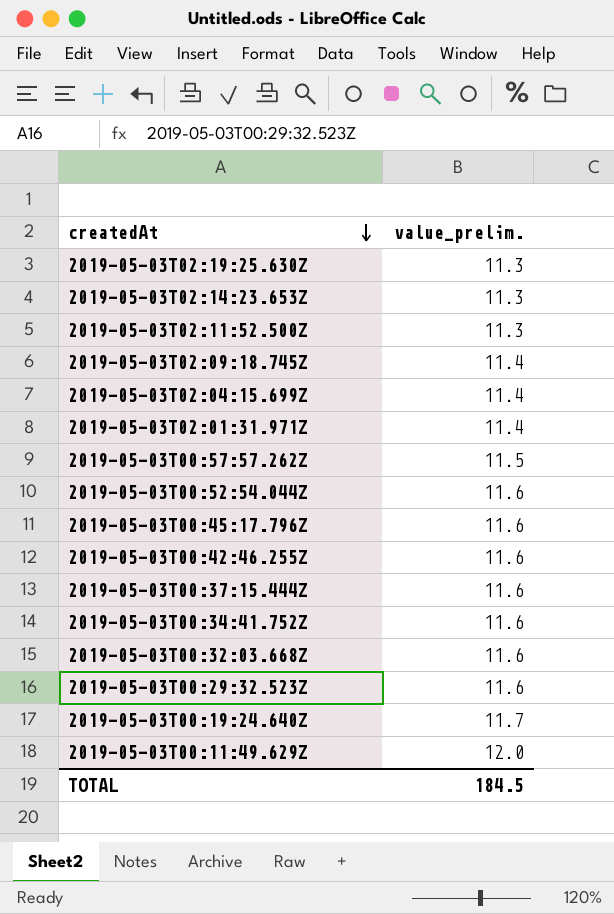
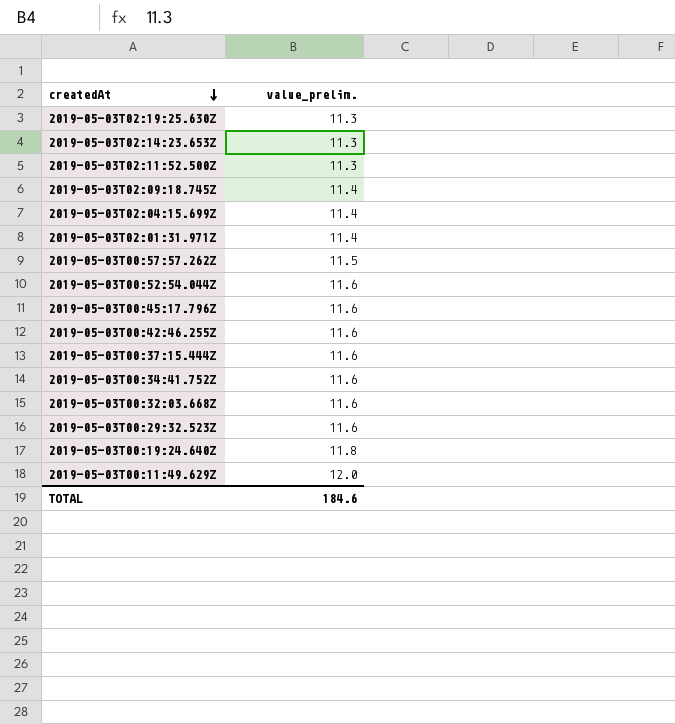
2019-05-03T00:19:24.640Z | value_prelim.: 11.7 -> 11.8
TOTAL | value_prelim.: 184.5 -> 184.6

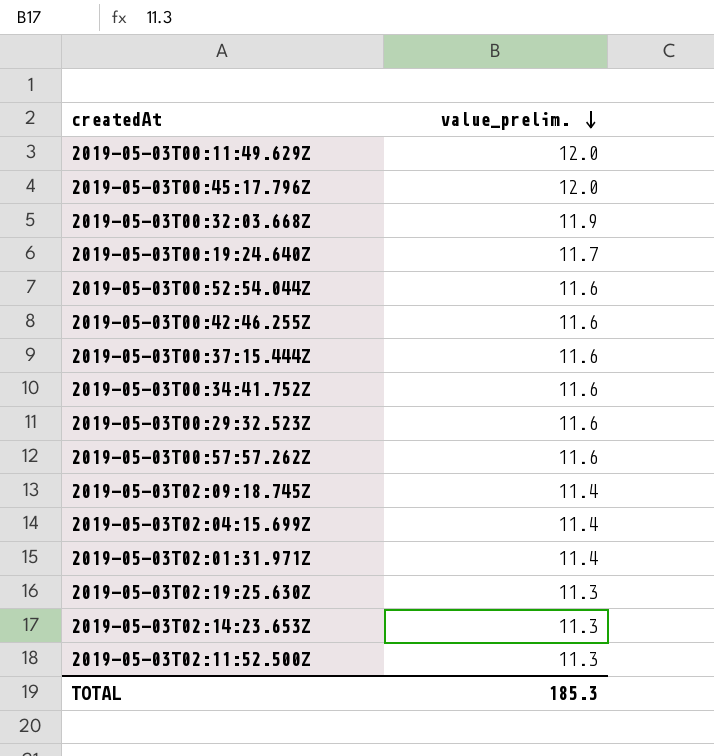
row order: createdAt descending -> value_prelim. descending
2019-05-03T00:45:17.796Z | value_prelim.: 11.6 -> 12.0
2019-05-03T00:32:03.668Z | value_prelim.: 11.6 -> 11.9
2019-05-03T00:19:24.640Z | value_prelim.: 11.8 -> 11.7
2019-05-03T00:57:57.262Z | value_prelim.: 11.5 -> 11.6
TOTAL | value_prelim.: 184.6 -> 185.3

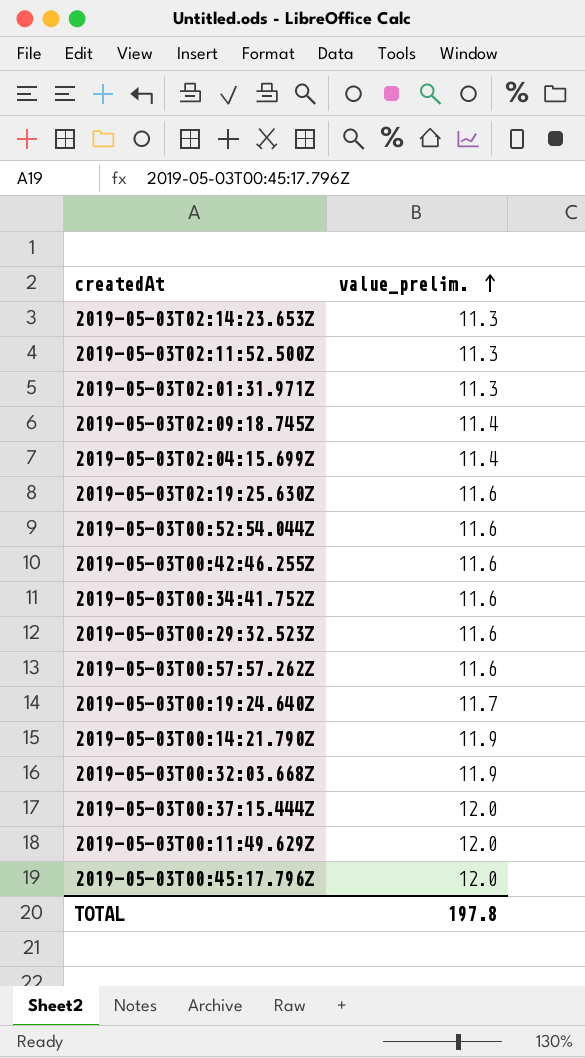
row order: value_prelim. descending -> value_prelim. ascending
2019-05-03T02:01:31.971Z | value_prelim.: 11.4 -> 11.3
2019-05-03T02:19:25.630Z | value_prelim.: 11.3 -> 11.6
row 2019-05-03T00:14:21.790Z: none -> 11.9
2019-05-03T00:37:15.444Z | value_prelim.: 11.6 -> 12.0
TOTAL | value_prelim.: 185.3 -> 197.8

